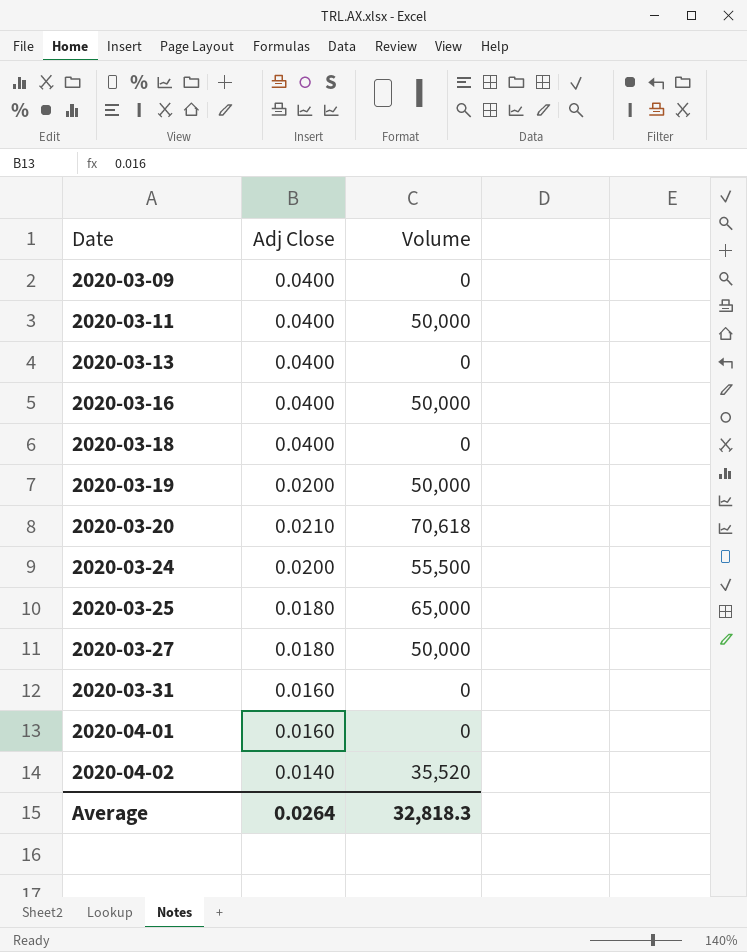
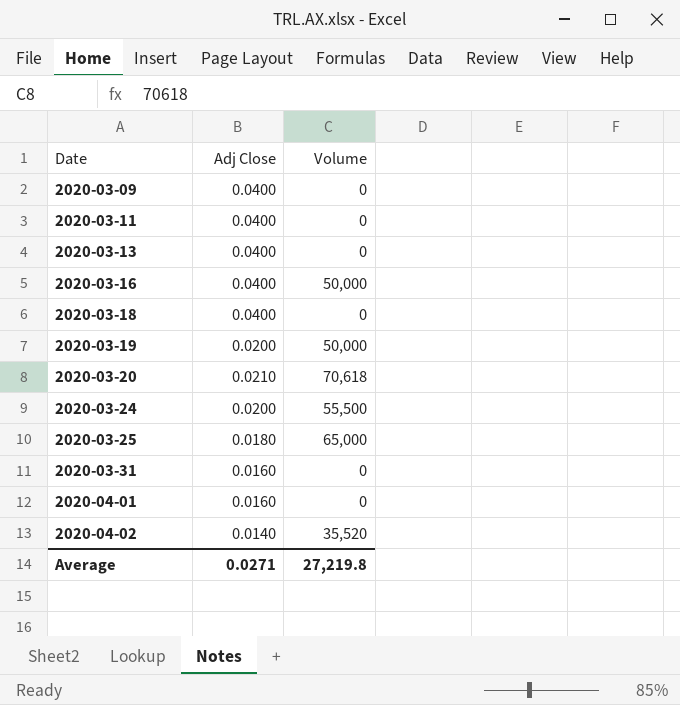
row 2020-03-27: 0.0180 | 50,000 -> none
2020-03-11 | Volume: 50,000 -> 0
Average | Adj Close: 0.0264 -> 0.0271
Average | Volume: 32,818.3 -> 27,219.8

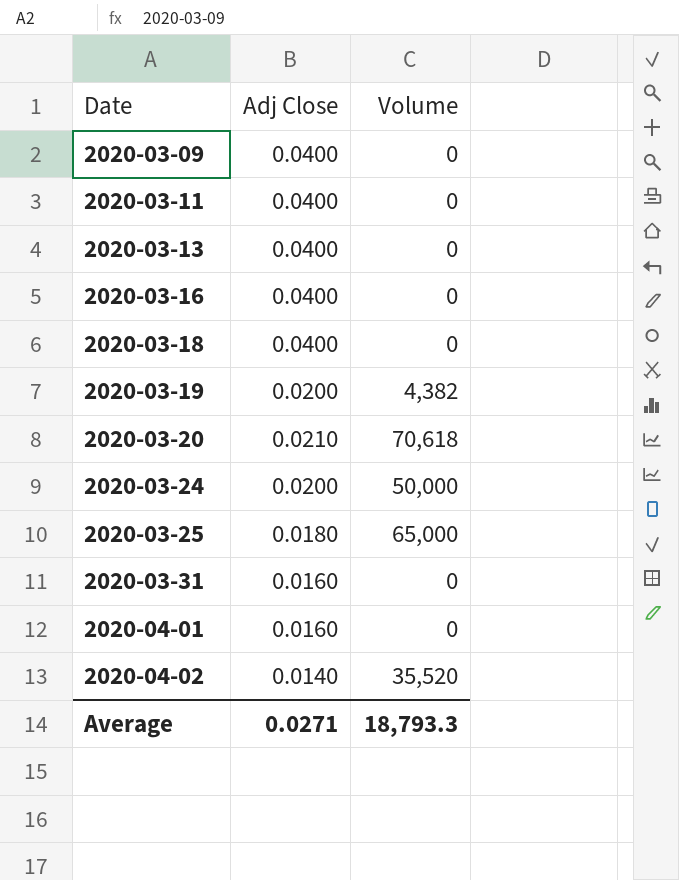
2020-03-16 | Volume: 50,000 -> 0
2020-03-19 | Volume: 50,000 -> 4,382
2020-03-24 | Volume: 55,500 -> 50,000
Average | Volume: 27,219.8 -> 18,793.3

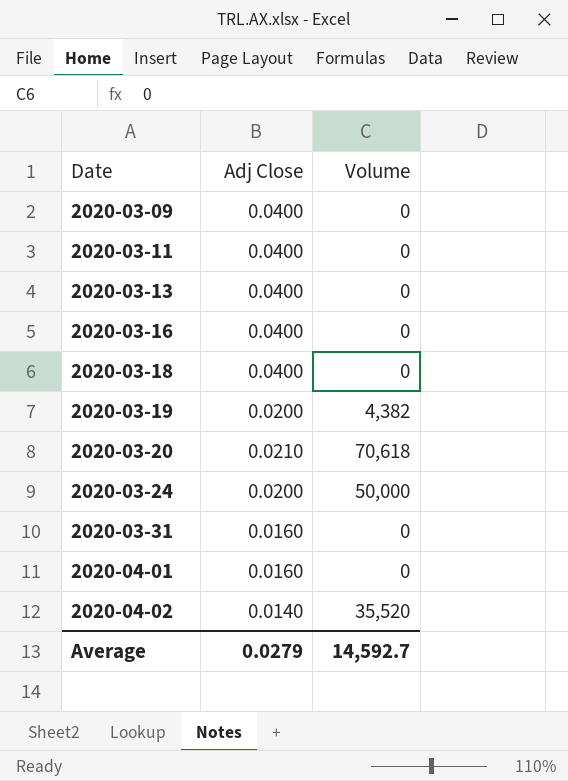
row 2020-03-25: 0.0180 | 65,000 -> none
Average | Adj Close: 0.0271 -> 0.0279
Average | Volume: 18,793.3 -> 14,592.7

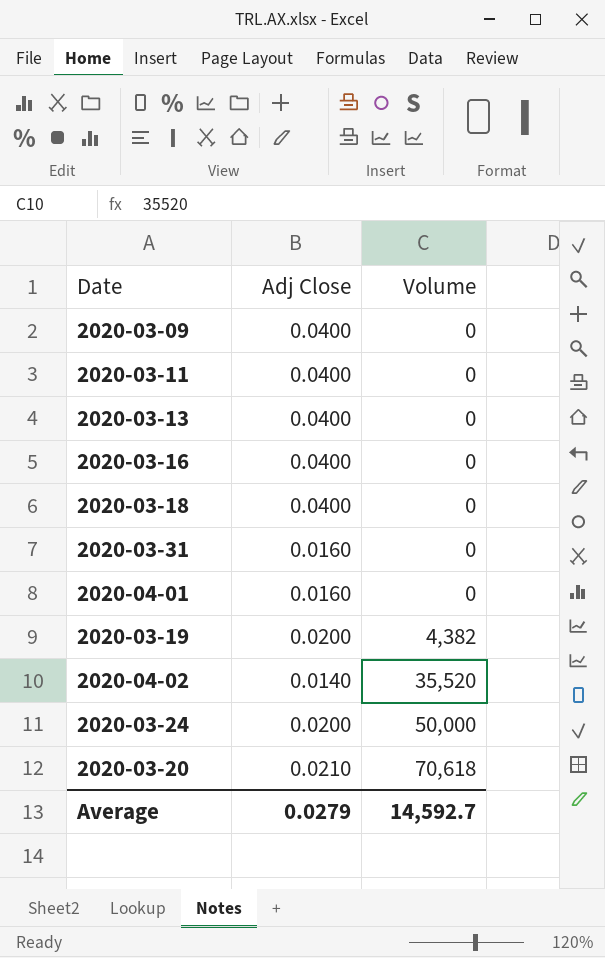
row order: Date ascending -> Volume ascending

